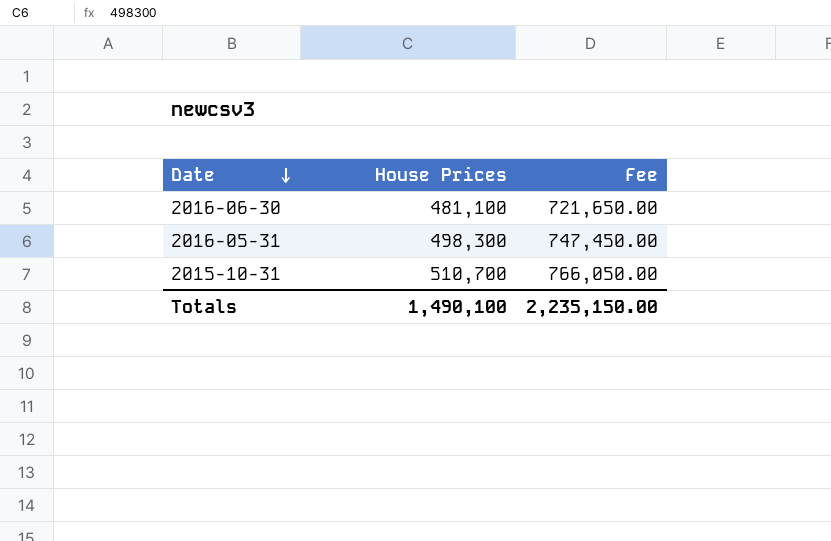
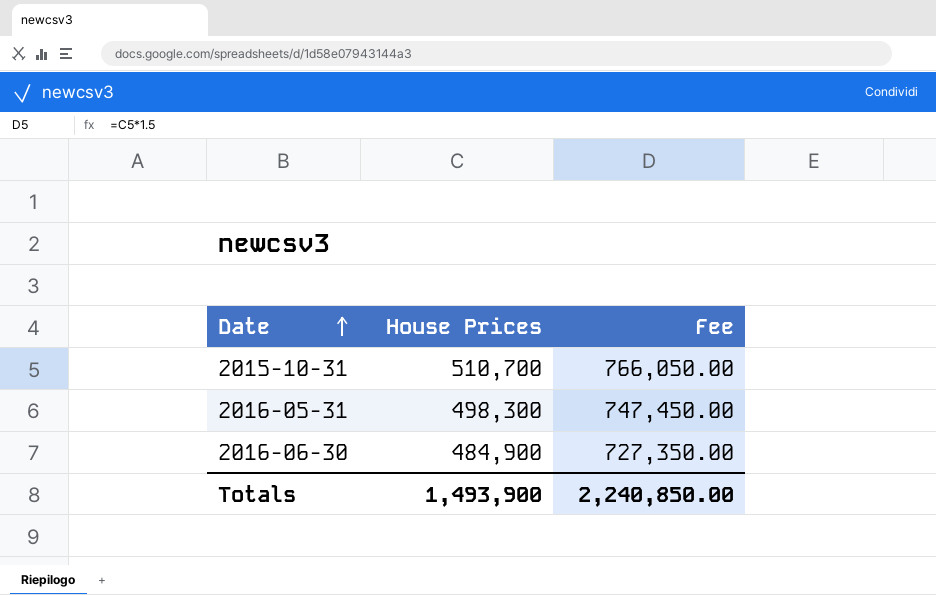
row order: Date descending -> Date ascending
2016-06-30 | House Prices: 481,100 -> 484,900
2016-06-30 | Fee: 721,650.00 -> 727,350.00
Totals | House Prices: 1,490,100 -> 1,493,900
Totals | Fee: 2,235,150.00 -> 2,240,850.00

